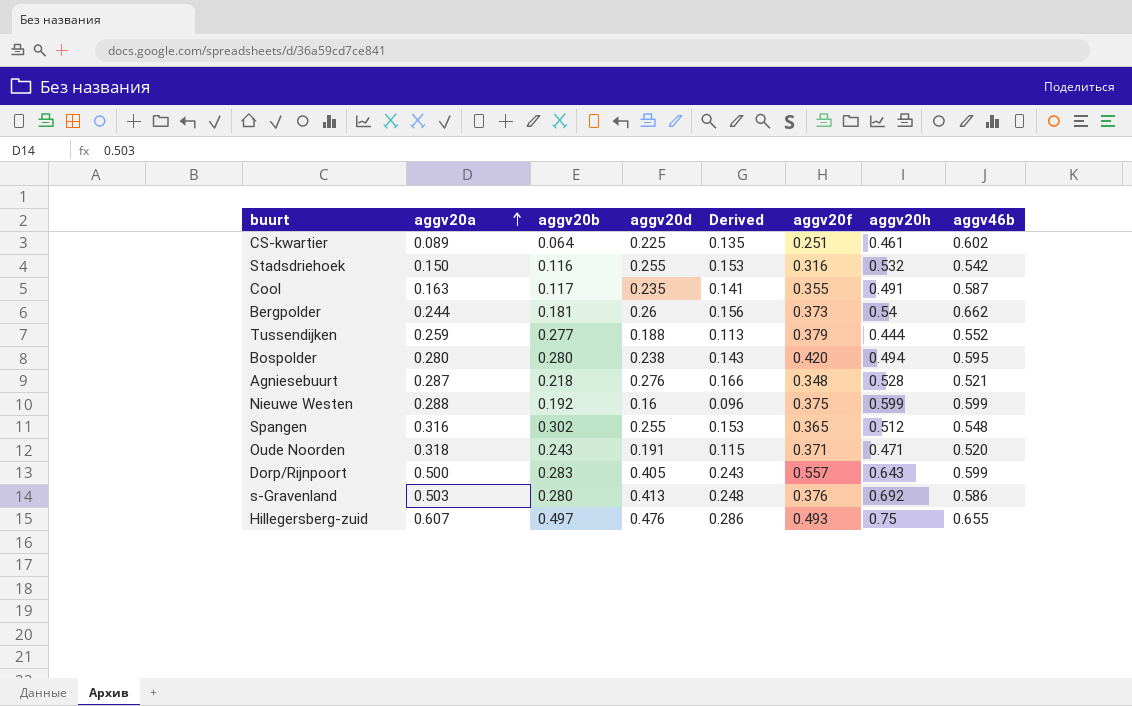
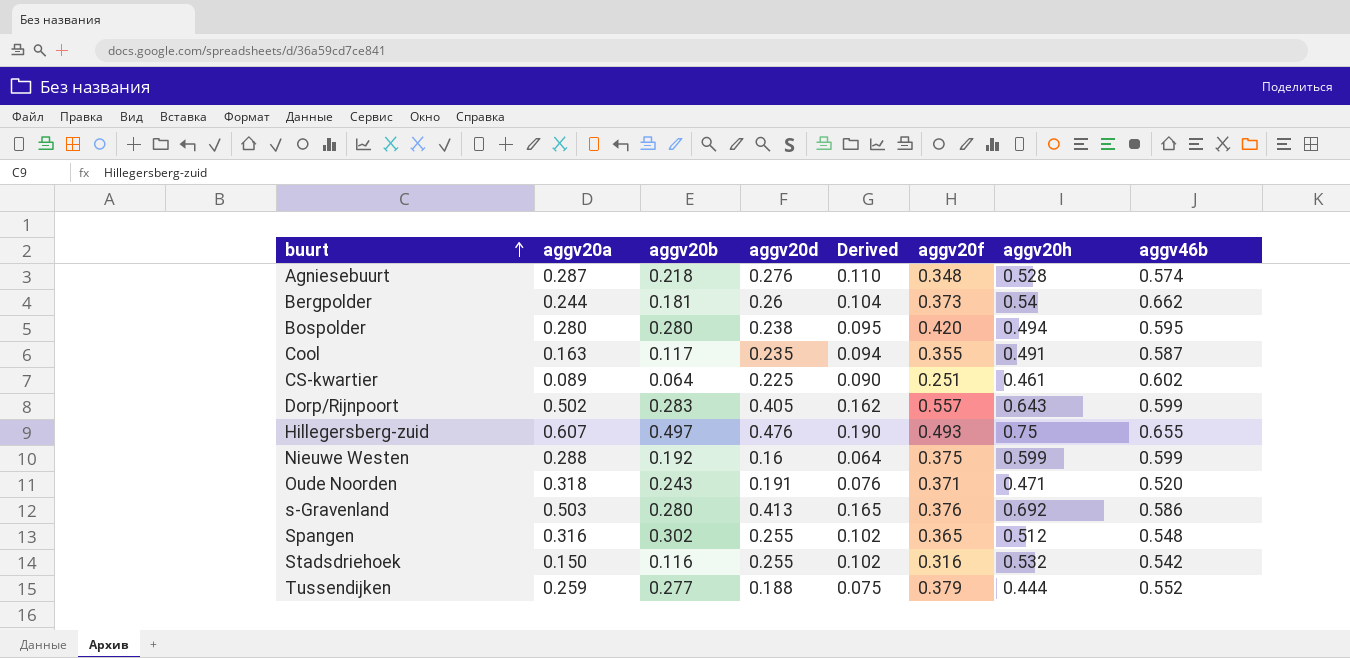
row order: aggv20a ascending -> buurt ascending
column Derived | formula: [aggv20d] * 0.6 -> [aggv20d] * 0.4
Agniesebuurt | aggv46b: 0.521 -> 0.574
Dorp/Rijnpoort | aggv20a: 0.500 -> 0.502

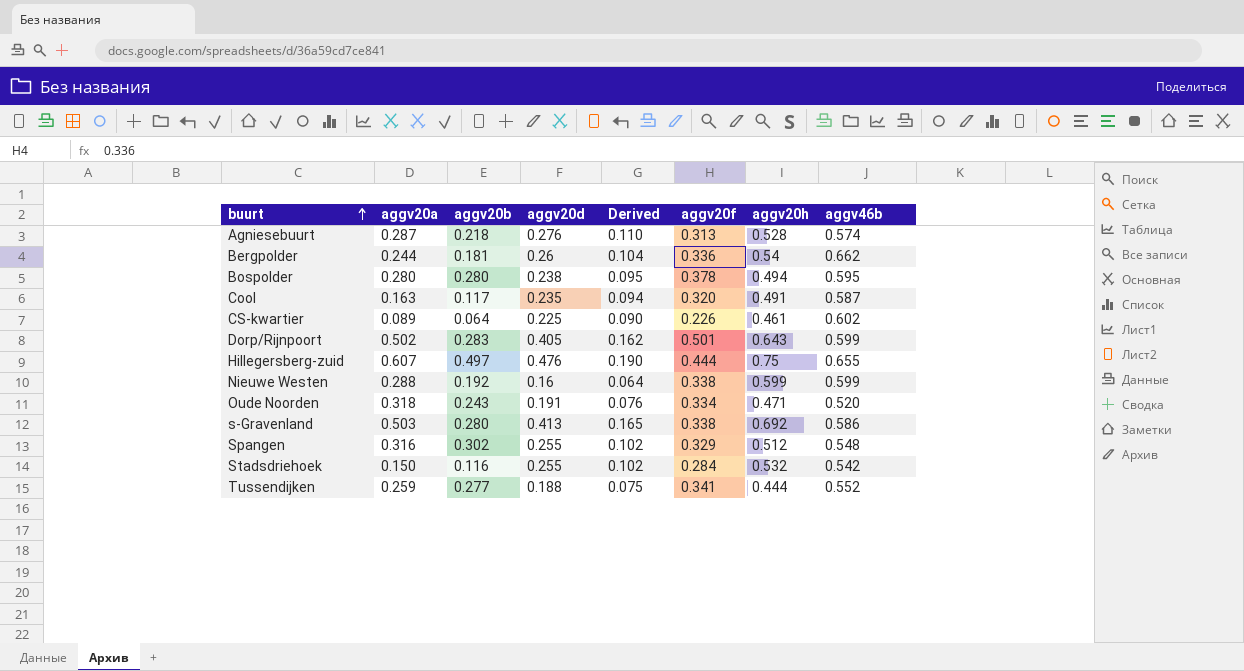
Agniesebuurt | aggv20f: 0.348 -> 0.313
Bergpolder | aggv20f: 0.373 -> 0.336
Bospolder | aggv20f: 0.420 -> 0.378
Cool | aggv20f: 0.355 -> 0.320
CS-kwartier | aggv20f: 0.251 -> 0.226
Dorp/Rijnpoort | aggv20f: 0.557 -> 0.501
Hillegersberg-zuid | aggv20f: 0.493 -> 0.444
Nieuwe Westen | aggv20f: 0.375 -> 0.338
Oude Noorden | aggv20f: 0.371 -> 0.334
s-Gravenland | aggv20f: 0.376 -> 0.338
Spangen | aggv20f: 0.365 -> 0.329
Stadsdriehoek | aggv20f: 0.316 -> 0.284
Tussendijken | aggv20f: 0.379 -> 0.341

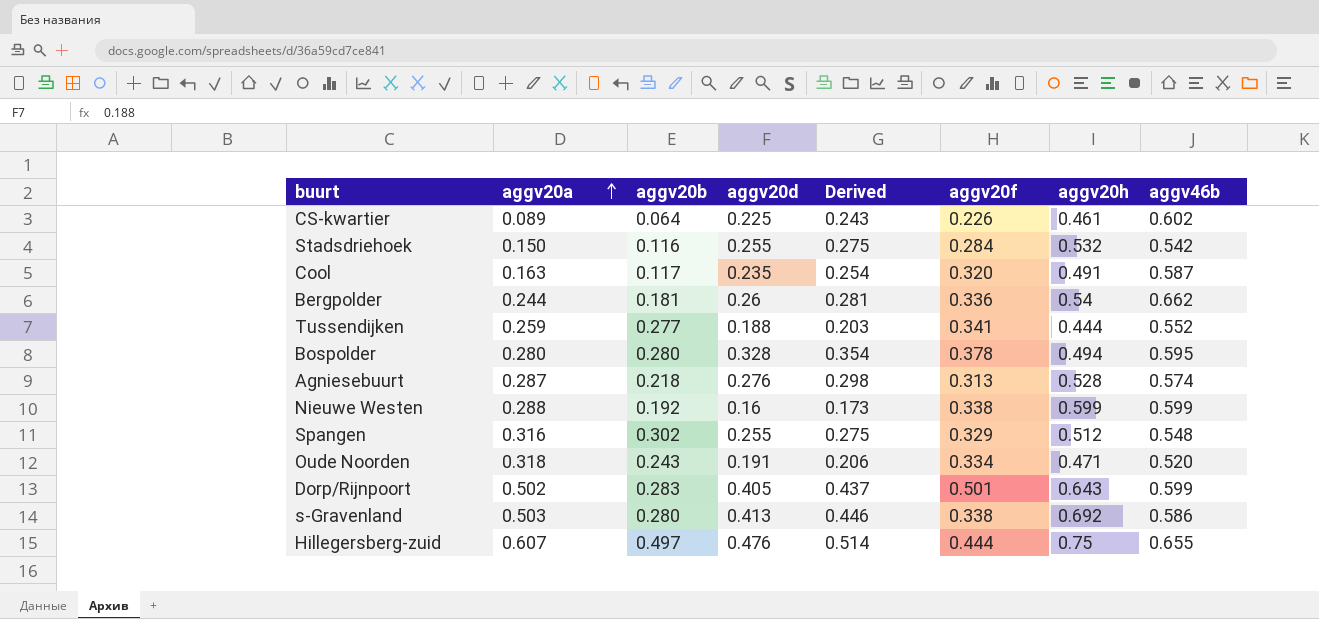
row order: buurt ascending -> aggv20a ascending
column Derived | formula: [aggv20d] * 0.4 -> [aggv20d] * 1.08
Bospolder | aggv20d: 0.238 -> 0.328

